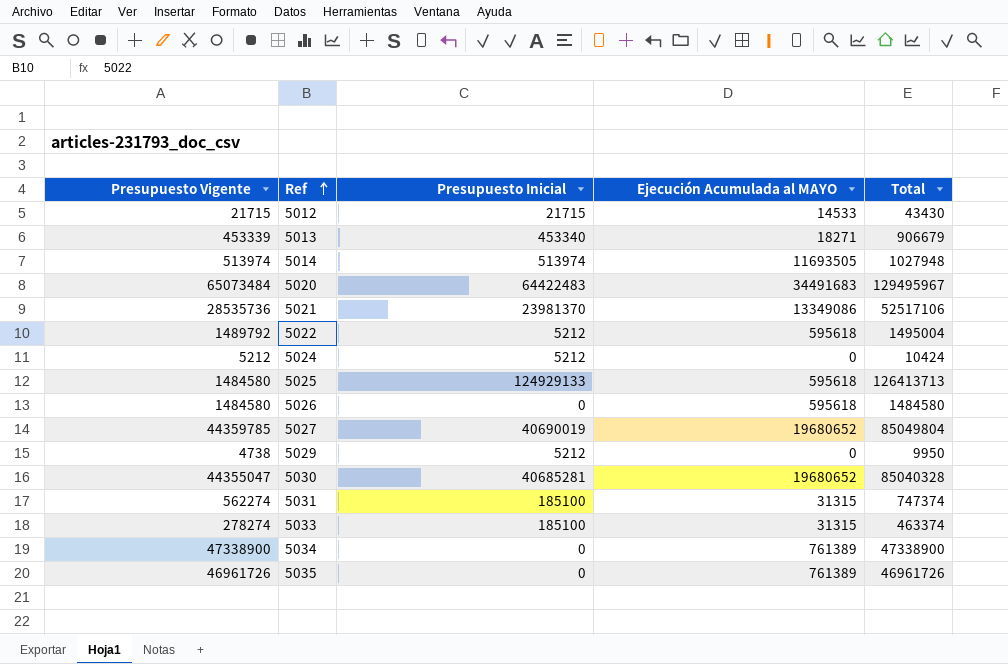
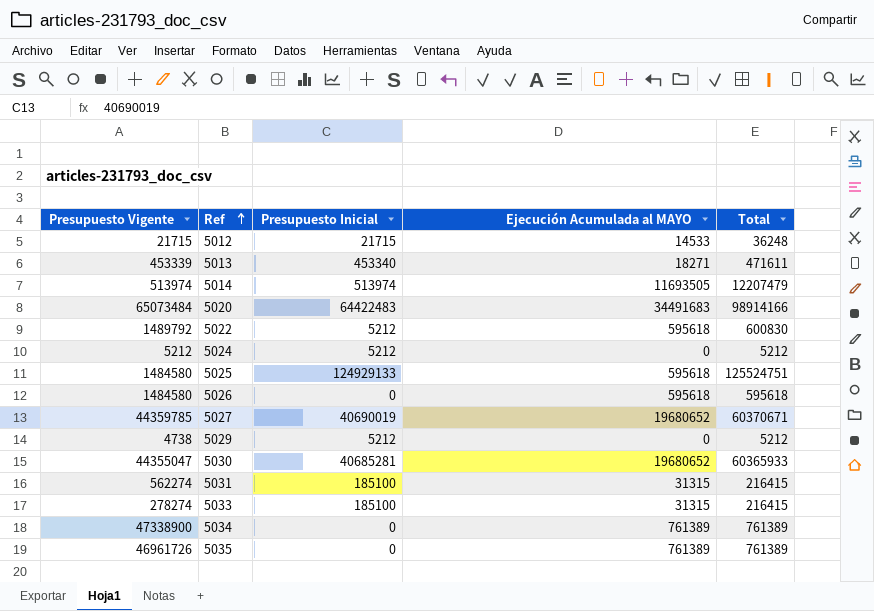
column Total | formula: [Presupuesto Vigente] + [Presupuesto Inicial] -> [Presupuesto Inicial] + [Ejecución Acumulada al MAYO]
row 5021: 28535736 | 23981370 | 13349086 | 52517106 -> none

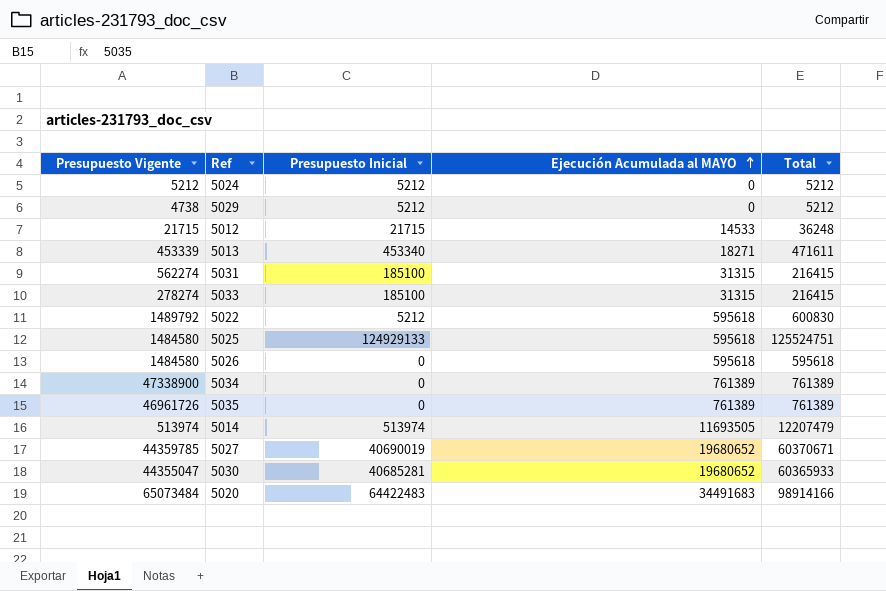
row order: Ref ascending -> Ejecución Acumulada al MAYO ascending

